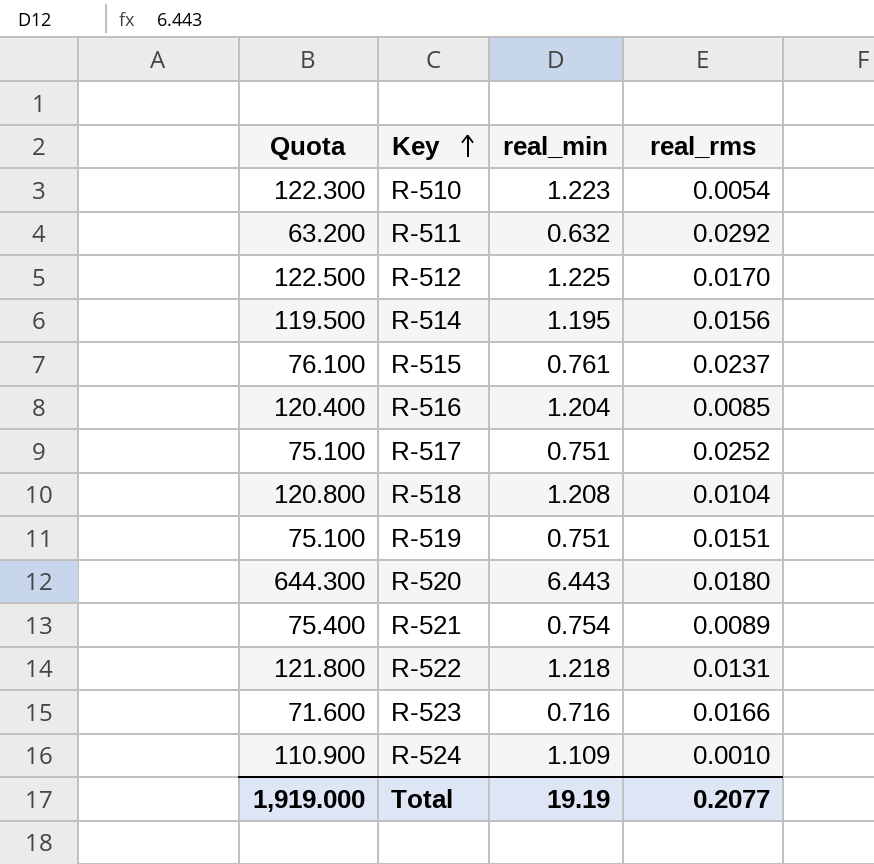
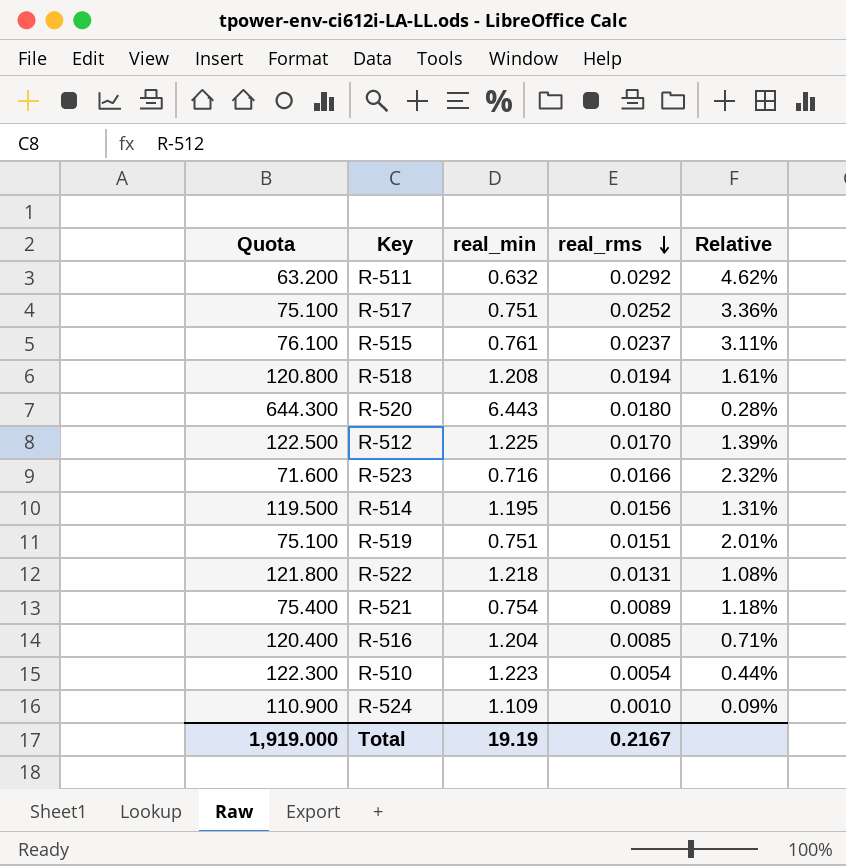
row order: Key ascending -> real_rms descending
column Relative | formula: none -> [real_rms] / [real_min]
R-518 | real_rms: 0.0104 -> 0.0194
Total | real_rms: 0.2077 -> 0.2167

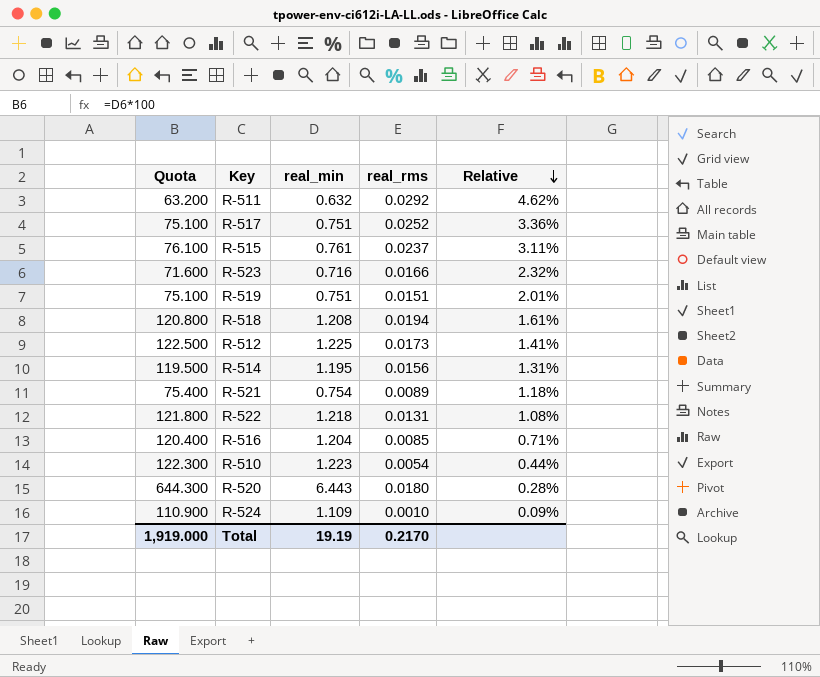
row order: real_rms descending -> Relative descending
R-512 | real_rms: 0.0170 -> 0.0173
R-512 | Relative: 1.39% -> 1.41%
Total | real_rms: 0.2167 -> 0.2170

